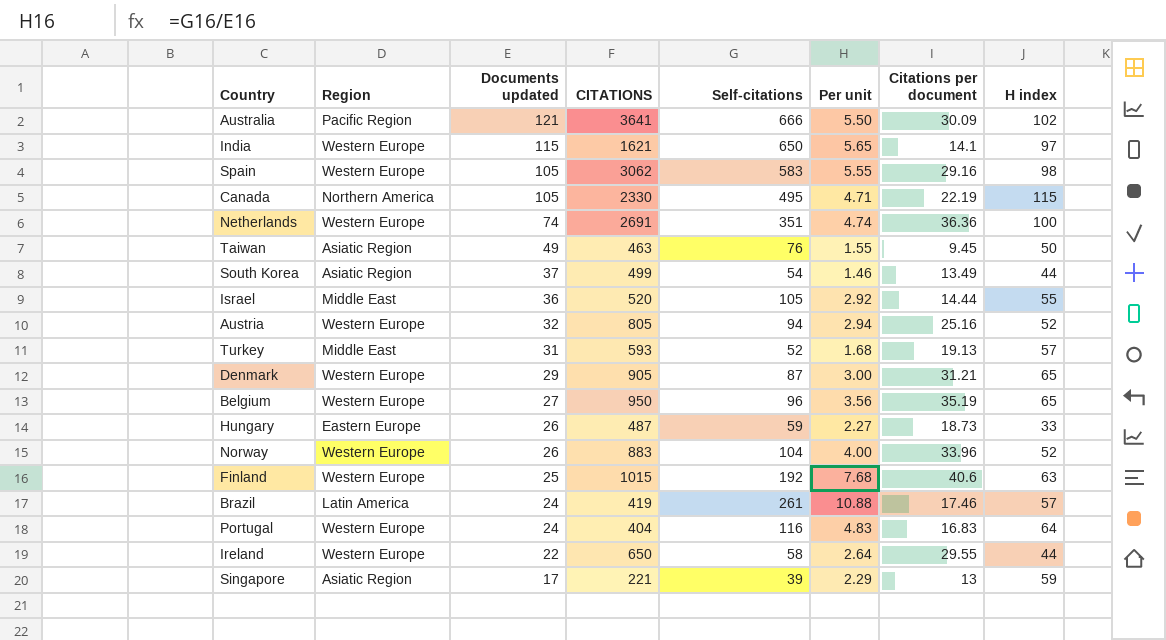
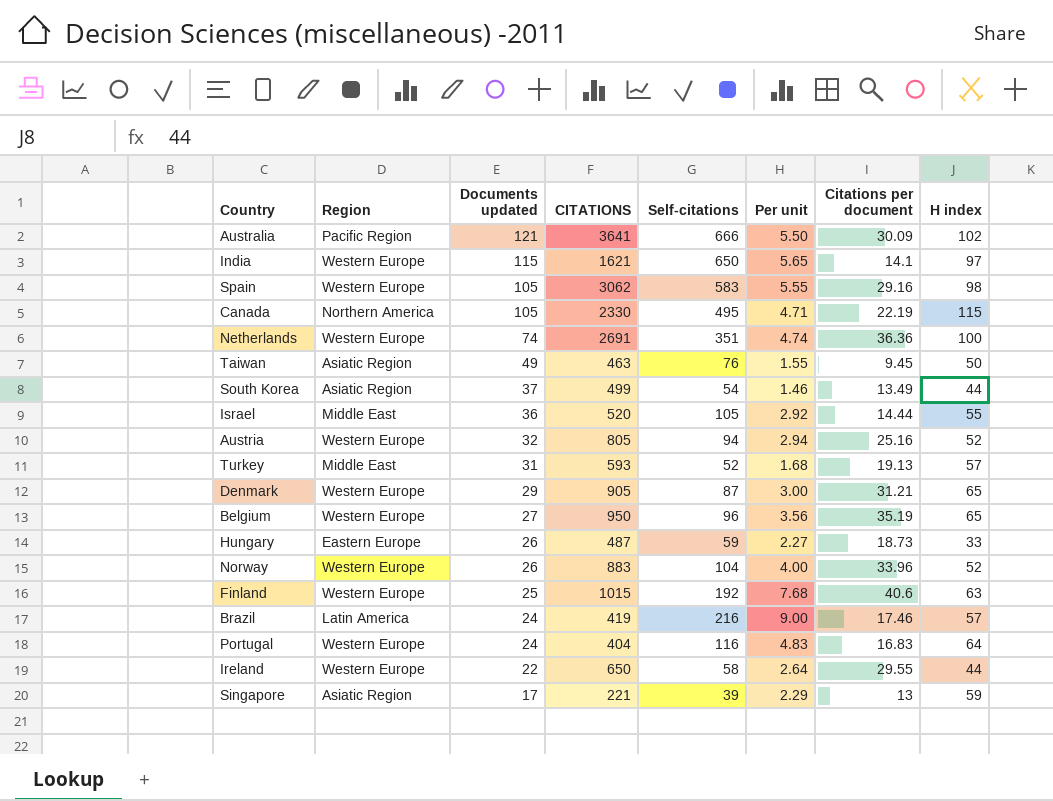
Brazil | Self-citations: 261 -> 216
Brazil | Per unit: 10.88 -> 9.00

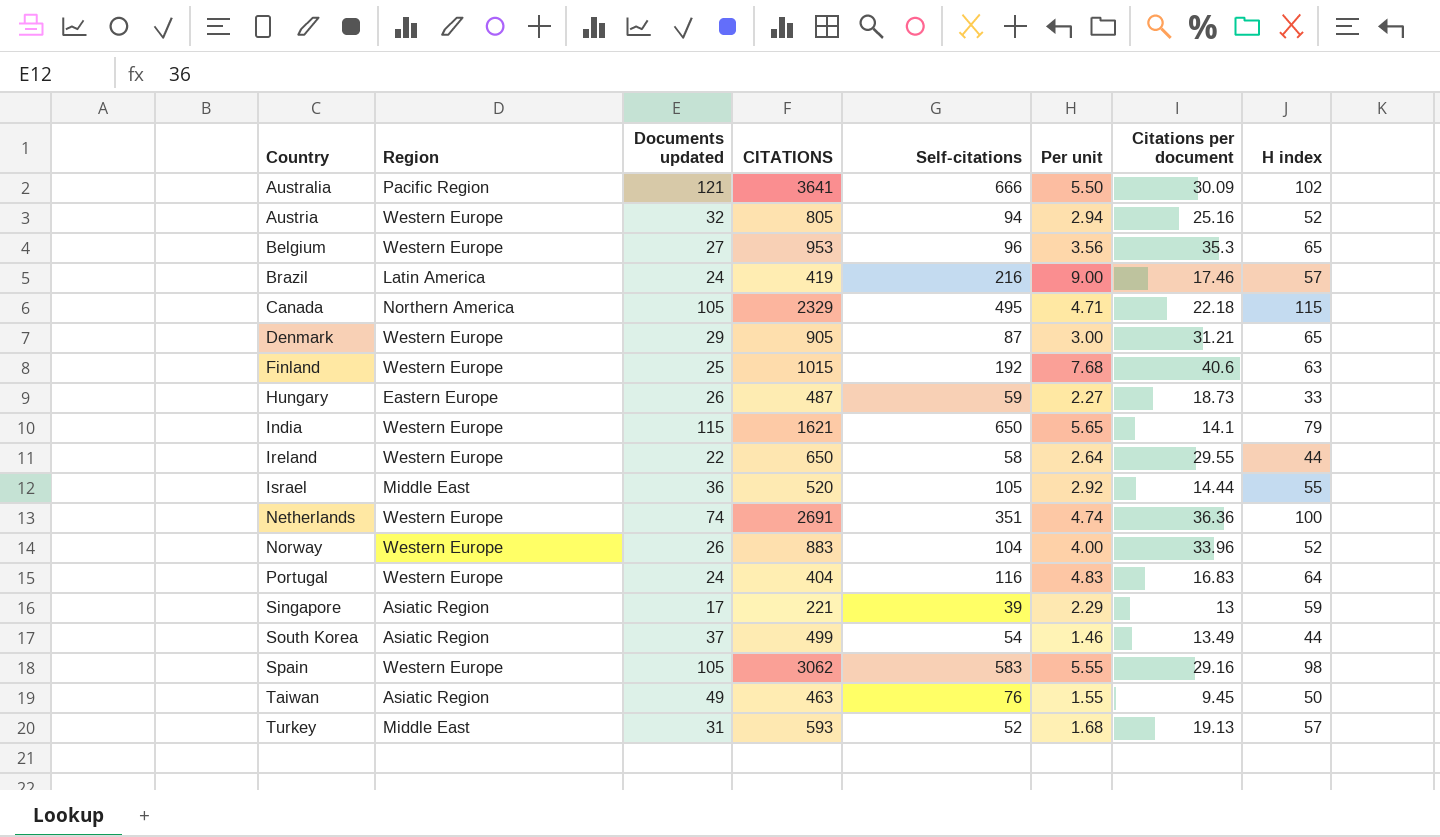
row order: Documents updated descending -> Country ascending
Belgium | CITATIONS: 950 -> 953
Belgium | Citations per document: 35.19 -> 35.3
Canada | CITATIONS: 2330 -> 2329
Canada | Citations per document: 22.19 -> 22.18
India | H index: 97 -> 79

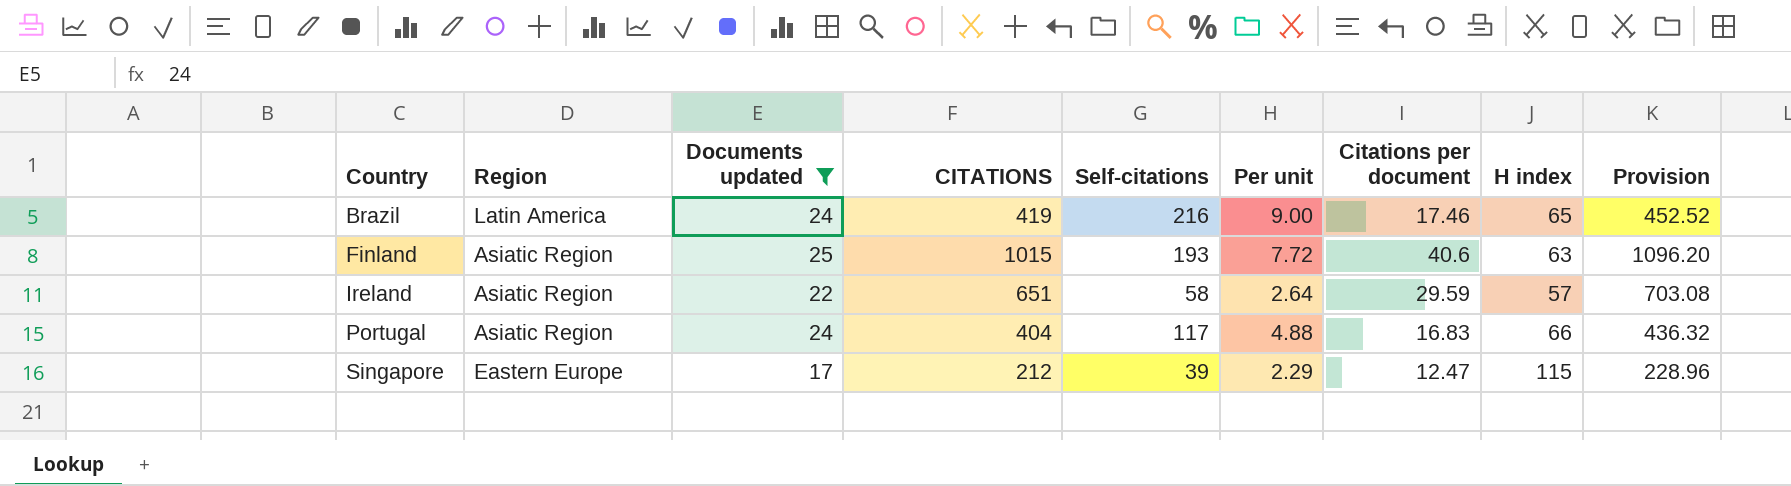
filter: none -> Documents updated <= 25
column Provision | formula: none -> [CITATIONS] * 1.08
Brazil | H index: 57 -> 65
Finland | Region: Western Europe -> Asiatic Region
Finland | Self-citations: 192 -> 193
Finland | Per unit: 7.68 -> 7.72
Ireland | Region: Western Europe -> Asiatic Region
Ireland | CITATIONS: 650 -> 651
Ireland | Citations per document: 29.55 -> 29.59
Ireland | H index: 44 -> 57
Portugal | Region: Western Europe -> Asiatic Region
Portugal | Self-citations: 116 -> 117
Portugal | Per unit: 4.83 -> 4.88
Portugal | H index: 64 -> 66
Singapore | Region: Asiatic Region -> Eastern Europe
Singapore | CITATIONS: 221 -> 212
Singapore | Citations per document: 13 -> 12.47
Singapore | H index: 59 -> 115

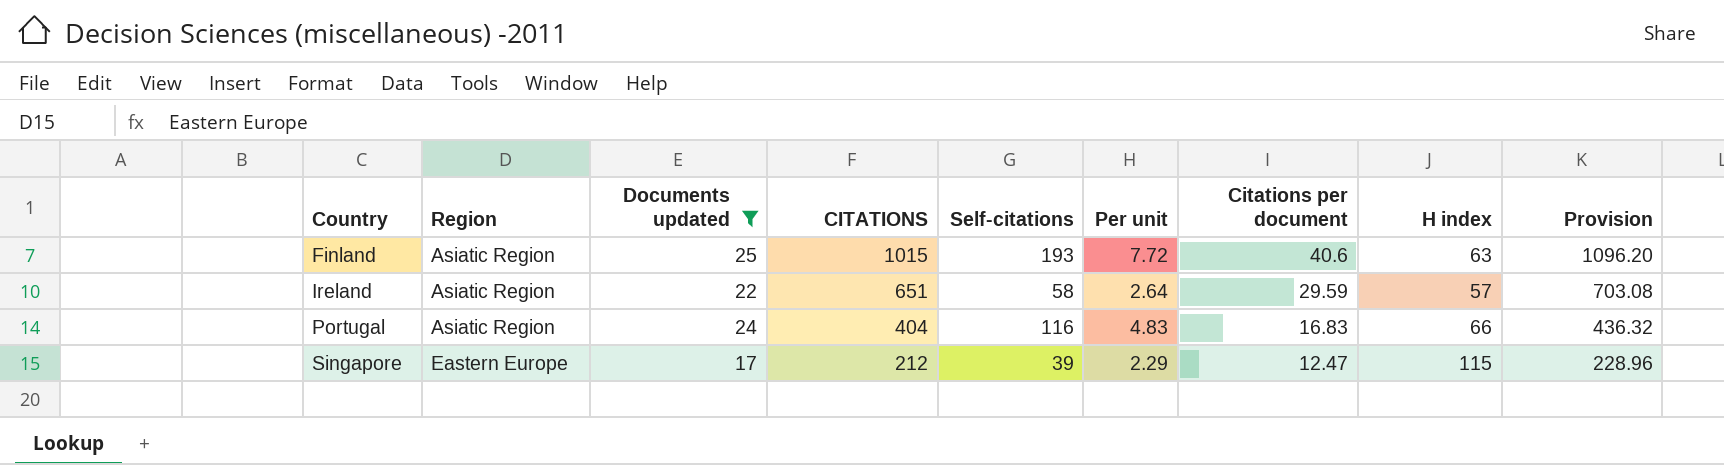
row Brazil: Latin America | 24 | 419 | 216 | 9.00 | 17.46 | 65 | 452.52 -> none
Portugal | Self-citations: 117 -> 116
Portugal | Per unit: 4.88 -> 4.83

